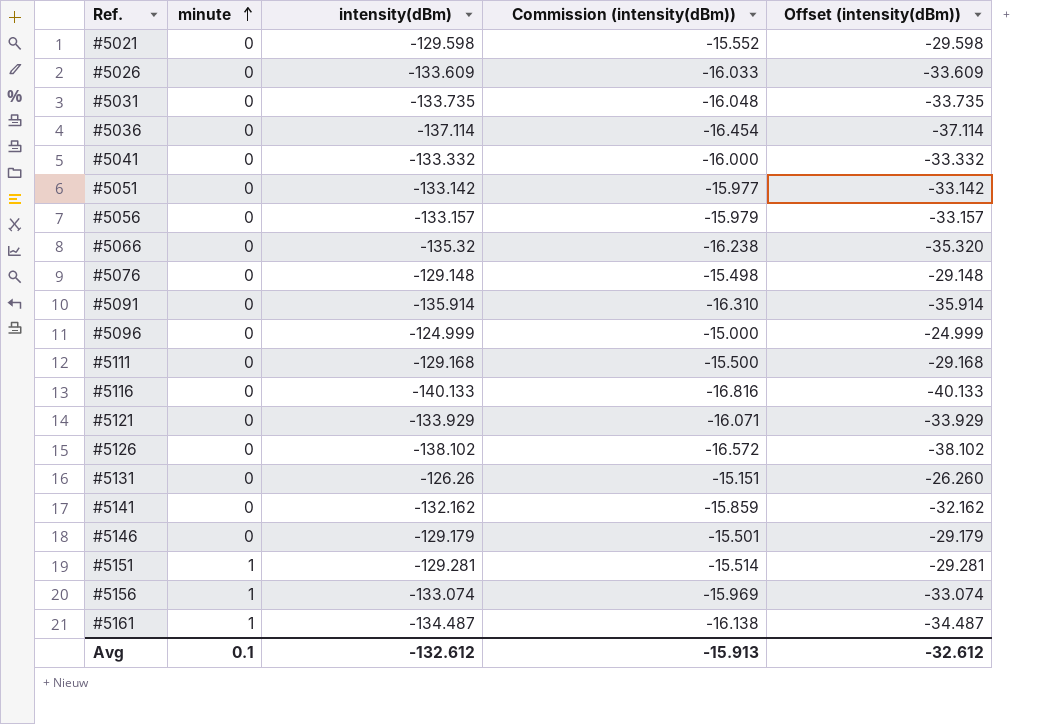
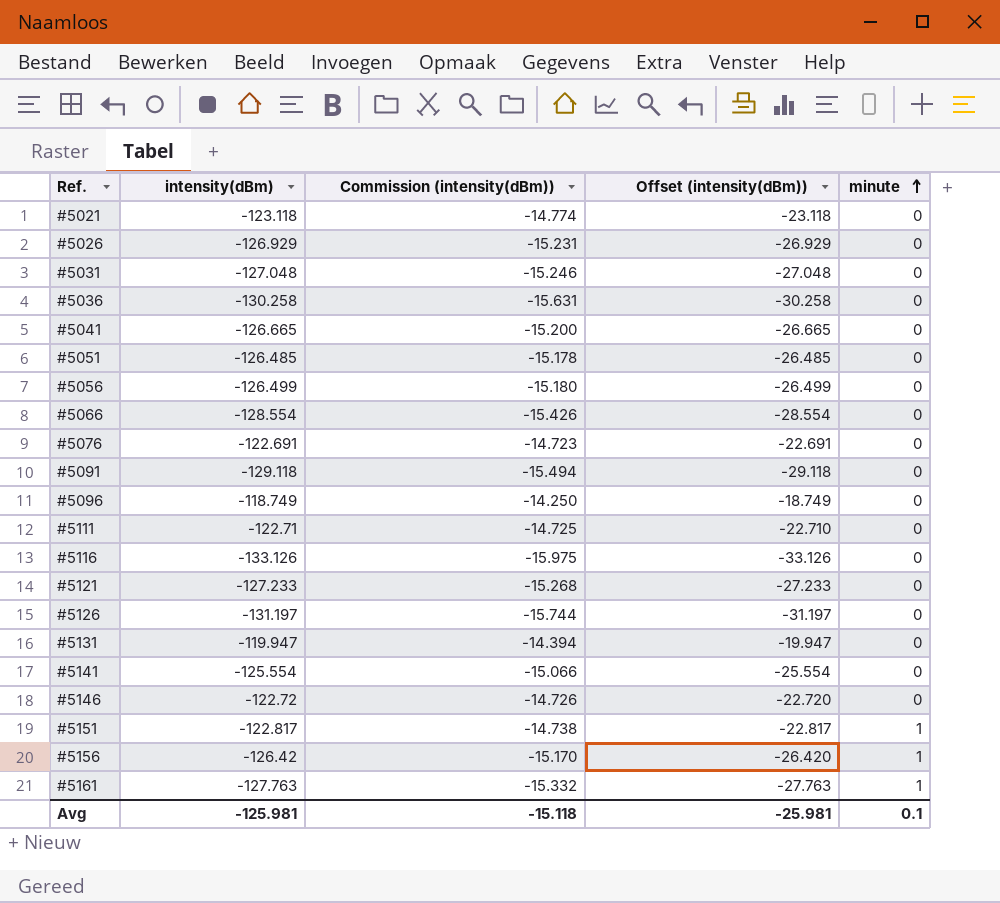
column minute | position: 2 -> 5
#5021 | intensity(dBm): -129.598 -> -123.118
#5021 | Commission (intensity(dBm)): -15.552 -> -14.774
#5021 | Offset (intensity(dBm)): -29.598 -> -23.118
#5026 | intensity(dBm): -133.609 -> -126.929
#5026 | Commission (intensity(dBm)): -16.033 -> -15.231
#5026 | Offset (intensity(dBm)): -33.609 -> -26.929
#5031 | intensity(dBm): -133.735 -> -127.048
#5031 | Commission (intensity(dBm)): -16.048 -> -15.246
#5031 | Offset (intensity(dBm)): -33.735 -> -27.048
#5036 | intensity(dBm): -137.114 -> -130.258
#5036 | Commission (intensity(dBm)): -16.454 -> -15.631
#5036 | Offset (intensity(dBm)): -37.114 -> -30.258
#5041 | intensity(dBm): -133.332 -> -126.665
#5041 | Commission (intensity(dBm)): -16.000 -> -15.200
#5041 | Offset (intensity(dBm)): -33.332 -> -26.665
#5051 | intensity(dBm): -133.142 -> -126.485
#5051 | Commission (intensity(dBm)): -15.977 -> -15.178
#5051 | Offset (intensity(dBm)): -33.142 -> -26.485
#5056 | intensity(dBm): -133.157 -> -126.499
#5056 | Commission (intensity(dBm)): -15.979 -> -15.180
#5056 | Offset (intensity(dBm)): -33.157 -> -26.499
#5066 | intensity(dBm): -135.32 -> -128.554
#5066 | Commission (intensity(dBm)): -16.238 -> -15.426
#5066 | Offset (intensity(dBm)): -35.320 -> -28.554
#5076 | intensity(dBm): -129.148 -> -122.691
#5076 | Commission (intensity(dBm)): -15.498 -> -14.723
#5076 | Offset (intensity(dBm)): -29.148 -> -22.691
#5091 | intensity(dBm): -135.914 -> -129.118
#5091 | Commission (intensity(dBm)): -16.310 -> -15.494
#5091 | Offset (intensity(dBm)): -35.914 -> -29.118
#5096 | intensity(dBm): -124.999 -> -118.749
#5096 | Commission (intensity(dBm)): -15.000 -> -14.250
#5096 | Offset (intensity(dBm)): -24.999 -> -18.749
#5111 | intensity(dBm): -129.168 -> -122.71
#5111 | Commission (intensity(dBm)): -15.500 -> -14.725
#5111 | Offset (intensity(dBm)): -29.168 -> -22.710
#5116 | intensity(dBm): -140.133 -> -133.126
#5116 | Commission (intensity(dBm)): -16.816 -> -15.975
#5116 | Offset (intensity(dBm)): -40.133 -> -33.126
#5121 | intensity(dBm): -133.929 -> -127.233
#5121 | Commission (intensity(dBm)): -16.071 -> -15.268
#5121 | Offset (intensity(dBm)): -33.929 -> -27.233
#5126 | intensity(dBm): -138.102 -> -131.197
#5126 | Commission (intensity(dBm)): -16.572 -> -15.744
#5126 | Offset (intensity(dBm)): -38.102 -> -31.197
#5131 | intensity(dBm): -126.26 -> -119.947
#5131 | Commission (intensity(dBm)): -15.151 -> -14.394
#5131 | Offset (intensity(dBm)): -26.260 -> -19.947
#5141 | intensity(dBm): -132.162 -> -125.554
#5141 | Commission (intensity(dBm)): -15.859 -> -15.066
#5141 | Offset (intensity(dBm)): -32.162 -> -25.554
#5146 | intensity(dBm): -129.179 -> -122.72
#5146 | Commission (intensity(dBm)): -15.501 -> -14.726
#5146 | Offset (intensity(dBm)): -29.179 -> -22.720
#5151 | intensity(dBm): -129.281 -> -122.817
#5151 | Commission (intensity(dBm)): -15.514 -> -14.738
#5151 | Offset (intensity(dBm)): -29.281 -> -22.817
#5156 | intensity(dBm): -133.074 -> -126.42
#5156 | Commission (intensity(dBm)): -15.969 -> -15.170
#5156 | Offset (intensity(dBm)): -33.074 -> -26.420
#5161 | intensity(dBm): -134.487 -> -127.763
#5161 | Commission (intensity(dBm)): -16.138 -> -15.332
#5161 | Offset (intensity(dBm)): -34.487 -> -27.763
Avg | intensity(dBm): -132.612 -> -125.981
Avg | Commission (intensity(dBm)): -15.913 -> -15.118
Avg | Offset (intensity(dBm)): -32.612 -> -25.981

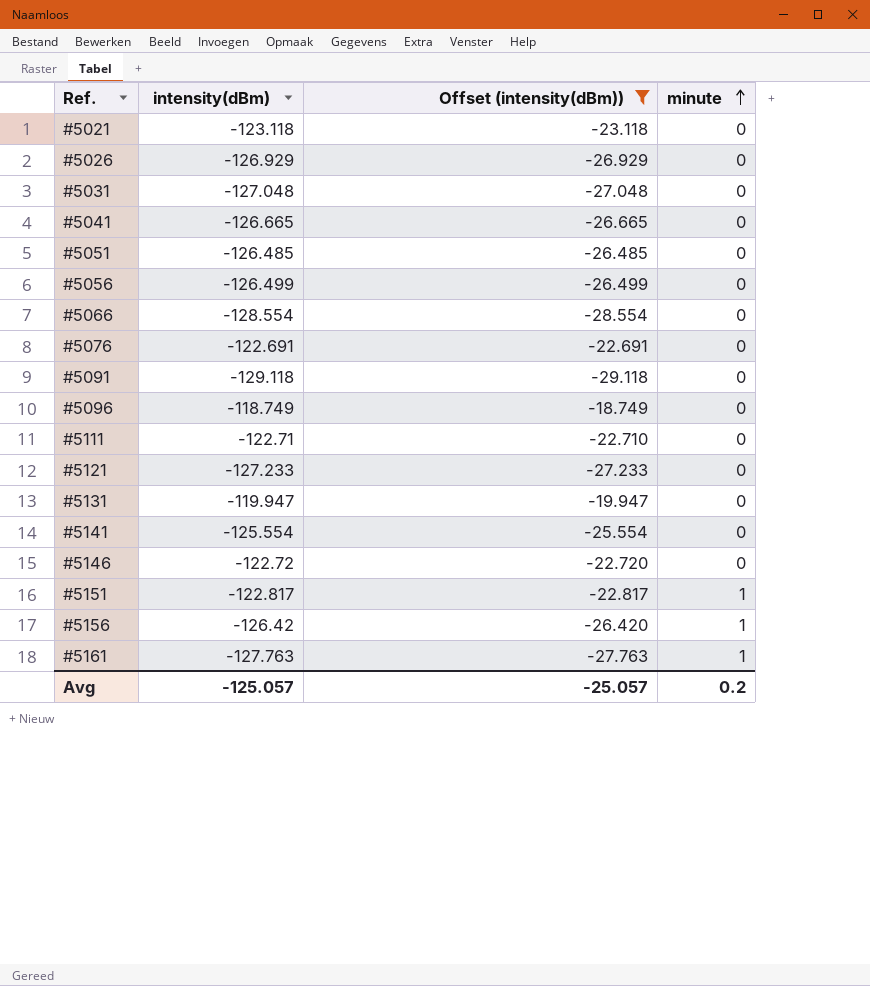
filter: none -> Offset (intensity(dBm)) >= -29.118
column Commission (intensity(dBm)) | formula: [intensity(dBm)] * 0.12 -> none
Avg | intensity(dBm): -125.981 -> -125.057
Avg | Offset (intensity(dBm)): -25.981 -> -25.057
Avg | minute: 0.1 -> 0.2

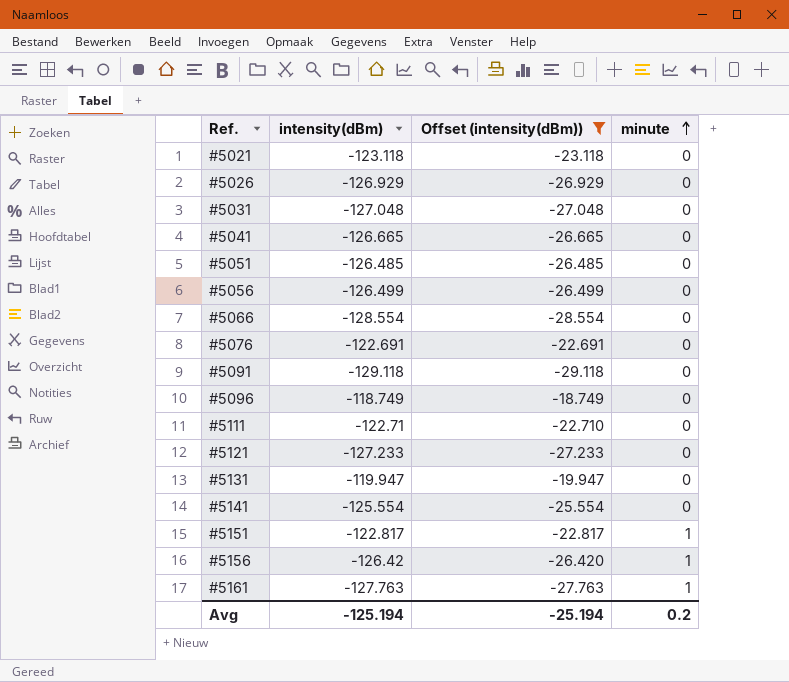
row #5146: -122.72 | -22.720 | 0 -> none
Avg | intensity(dBm): -125.057 -> -125.194
Avg | Offset (intensity(dBm)): -25.057 -> -25.194

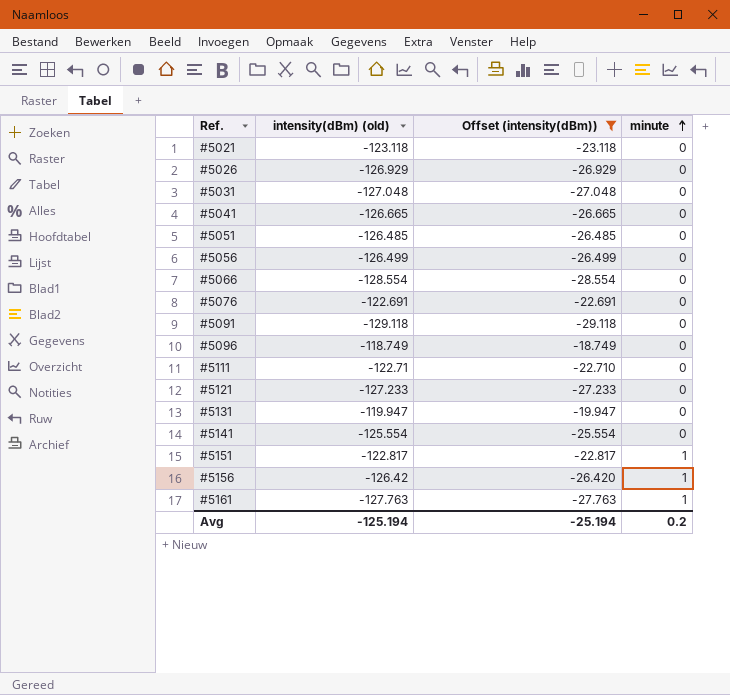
column name: intensity(dBm) -> intensity(dBm) (old)

